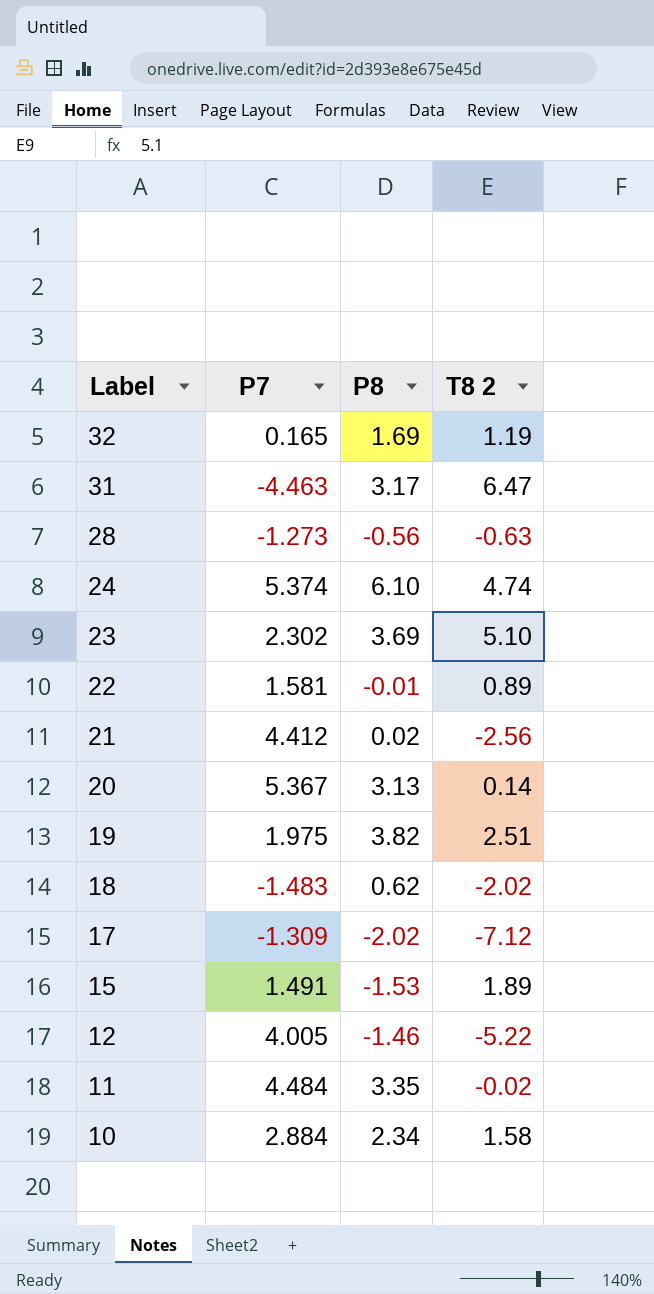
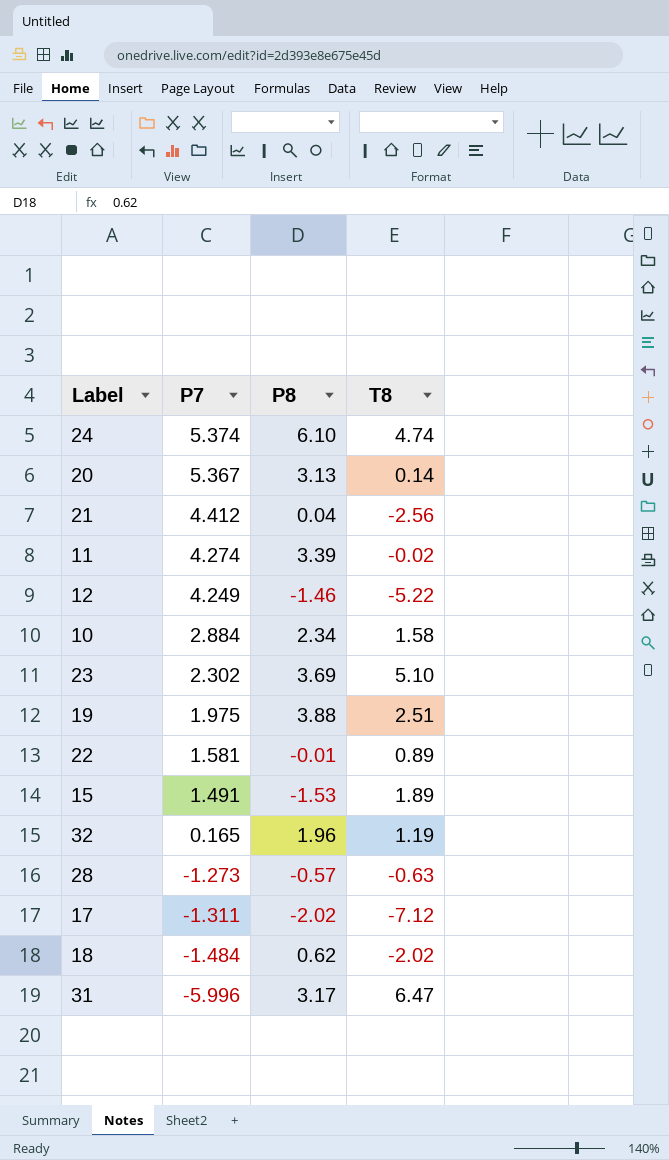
row order: Label descending -> P7 descending
column name: T8 2 -> T8
21 | P8: 0.02 -> 0.04
11 | P7: 4.484 -> 4.274
11 | P8: 3.35 -> 3.39
12 | P7: 4.005 -> 4.249
19 | P8: 3.82 -> 3.88
32 | P8: 1.69 -> 1.96
28 | P8: -0.56 -> -0.57
17 | P7: -1.309 -> -1.311
18 | P7: -1.483 -> -1.484
31 | P7: -4.463 -> -5.996

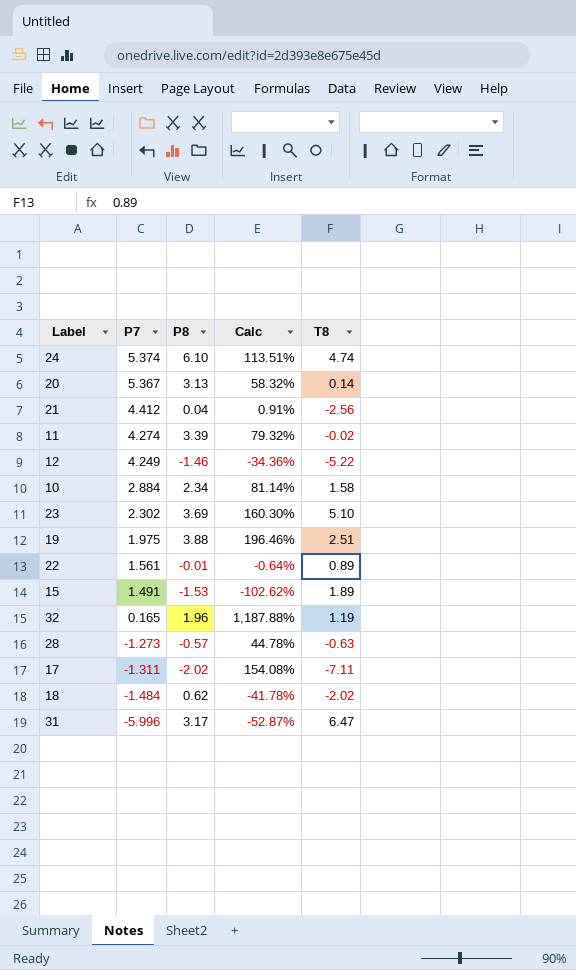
column Calc | formula: none -> [P8] / [P7]
22 | P7: 1.581 -> 1.561
17 | T8: -7.12 -> -7.11

